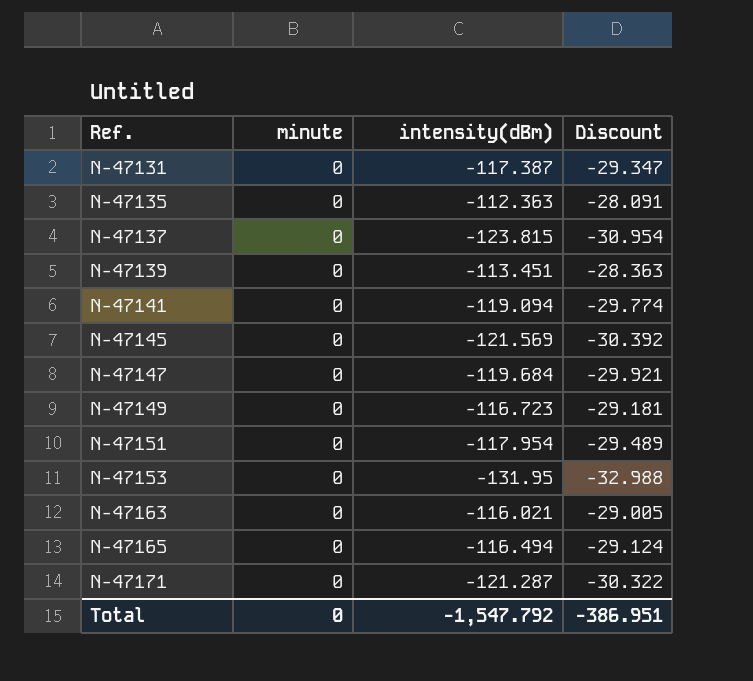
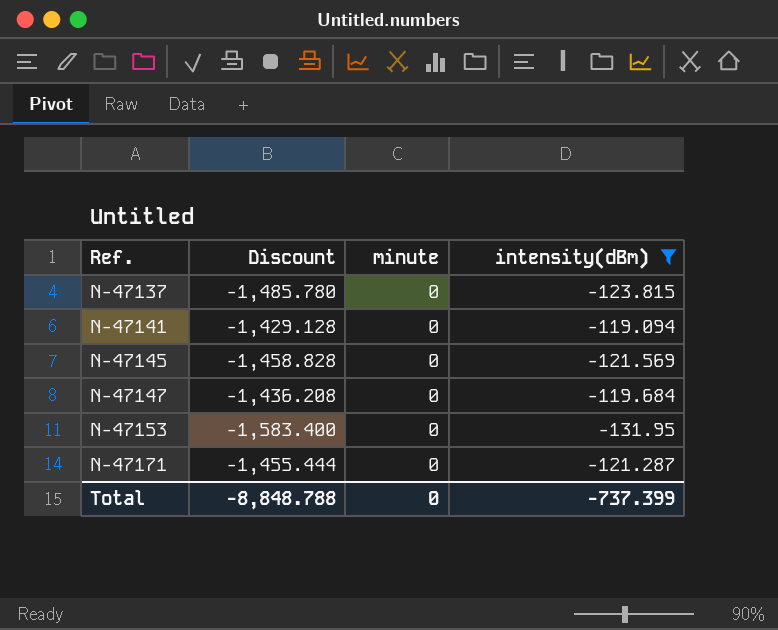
filter: none -> intensity(dBm) <= -119.094
column Discount | formula: [intensity(dBm)] * 0.25 -> [intensity(dBm)] * 12
column Discount | position: 4 -> 2
Total | Discount: -386.951 -> -8,848.788
Total | intensity(dBm): -1,547.792 -> -737.399

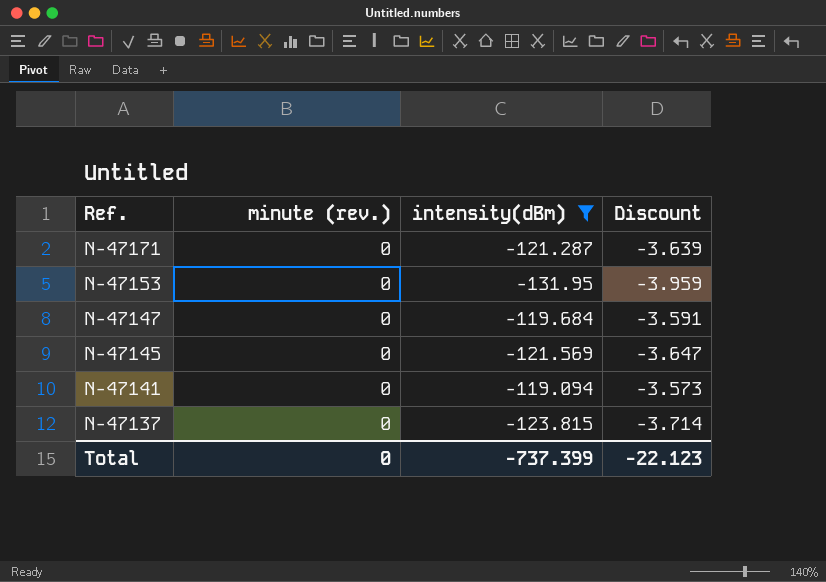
row order: Ref. ascending -> Ref. descending
column name: minute -> minute (rev.)
column Discount | formula: [intensity(dBm)] * 12 -> [intensity(dBm)] * 0.03
column Discount | position: 2 -> 4
Total | Discount: -8,848.788 -> -22.123

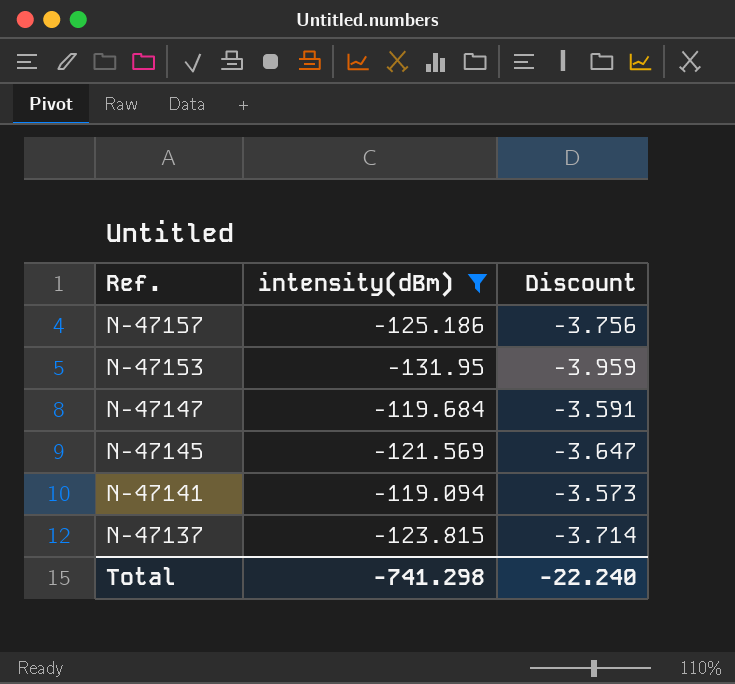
column minute (rev.) | position: 2 -> none
row N-47171: 0 | -121.287 | -3.639 -> none
row N-47157: none -> -125.186 | -3.756
Total | intensity(dBm): -737.399 -> -741.298
Total | Discount: -22.123 -> -22.240

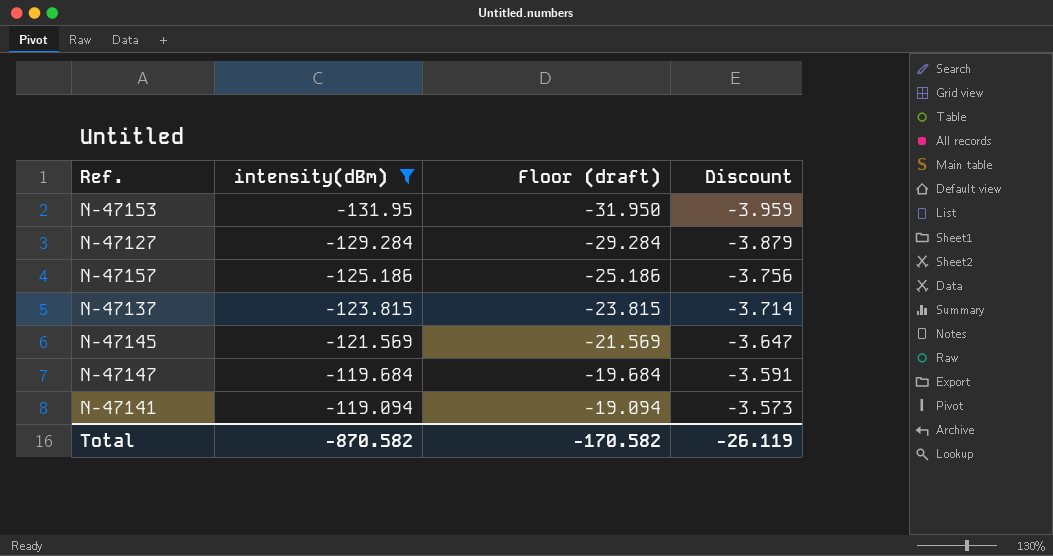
row order: Ref. descending -> intensity(dBm) ascending
column Floor (draft) | formula: none -> [intensity(dBm)] + 100
row N-47127: none -> -129.284 | -29.284 | -3.879
Total | intensity(dBm): -741.298 -> -870.582
Total | Discount: -22.240 -> -26.119

